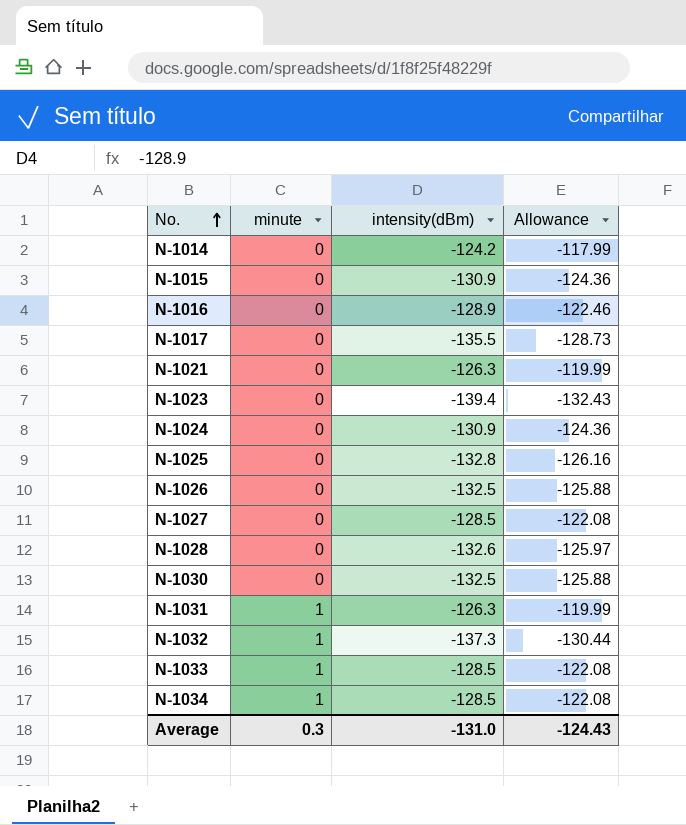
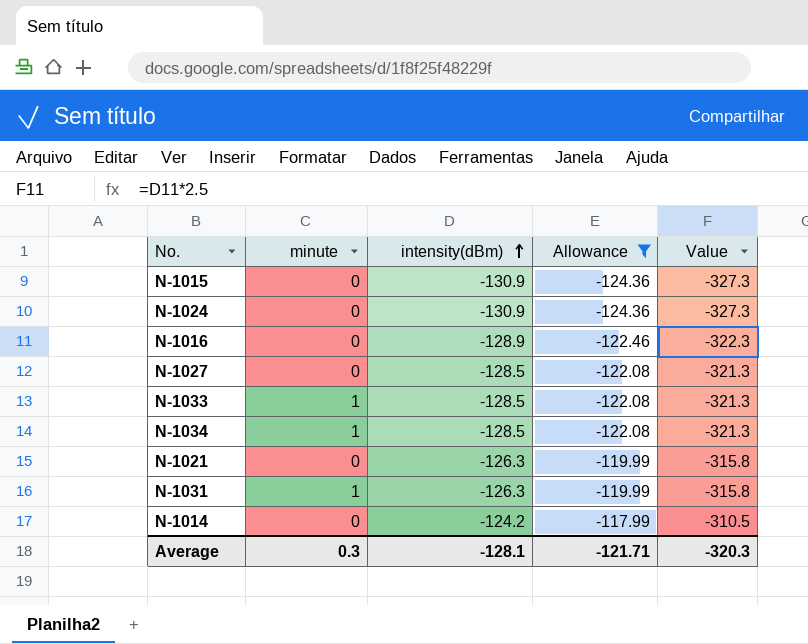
filter: none -> Allowance >= -124.36
row order: No. ascending -> intensity(dBm) ascending
column Value | formula: none -> [intensity(dBm)] * 2.5
Average | intensity(dBm): -131.0 -> -128.1
Average | Allowance: -124.43 -> -121.71

